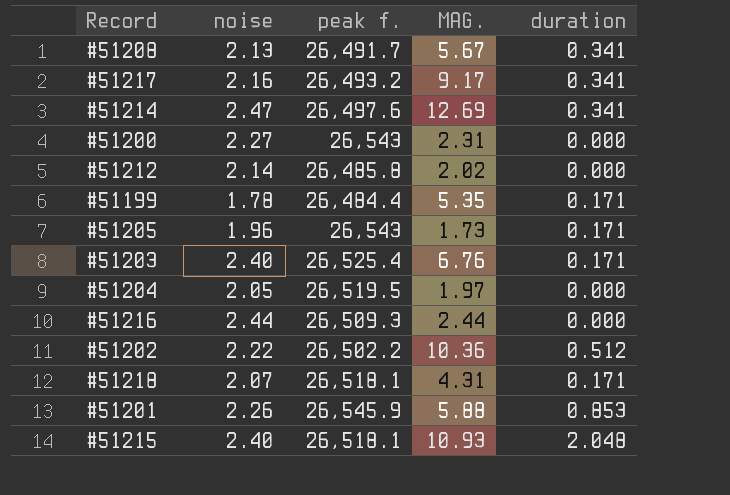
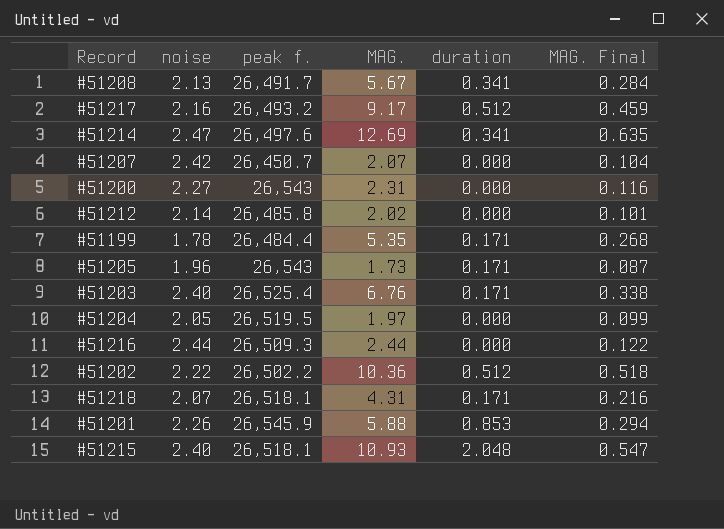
column MAG. Final | formula: none -> [MAG.] * 0.05
#51217 | duration: 0.341 -> 0.512
row #51207: none -> 2.42 | 26,450.7 | 2.07 | 0.000 | 0.104

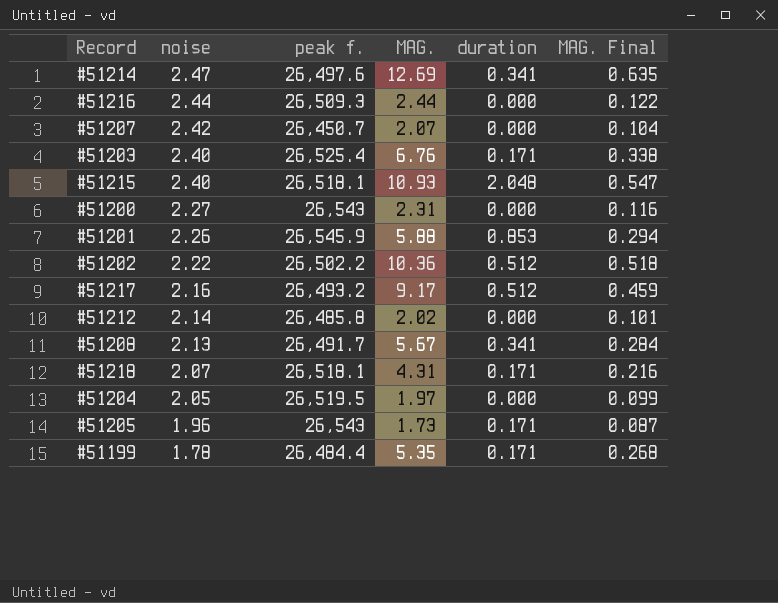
row order: none -> noise descending

